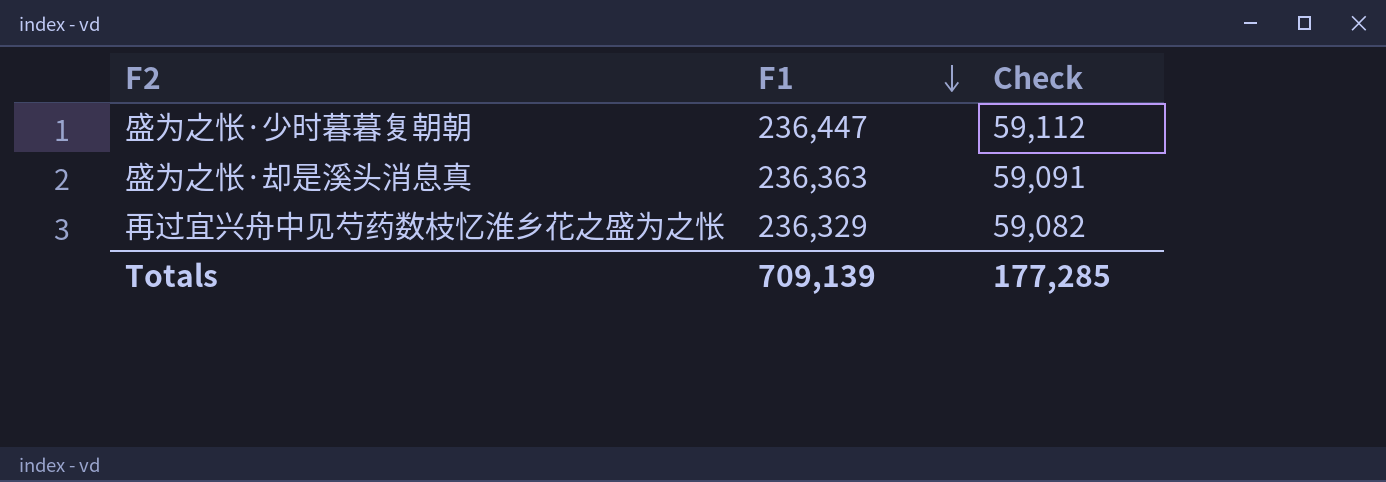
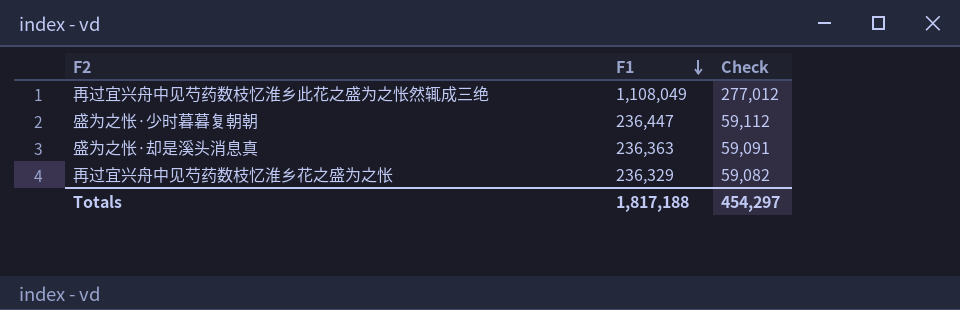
row 再过宜兴舟中见芍药数枝忆淮乡此花之盛为之怅然辄成三绝: none -> 1,108,049 | 277,012
Totals | F1: 709,139 -> 1,817,188
Totals | Check: 177,285 -> 454,297

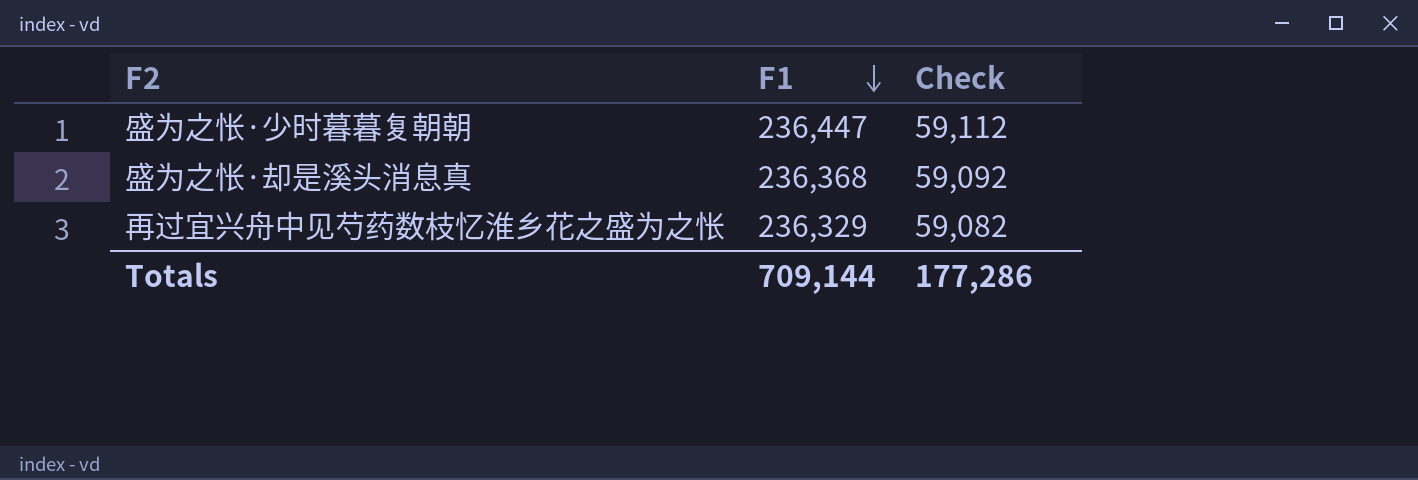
row 再过宜兴舟中见芍药数枝忆淮乡此花之盛为之怅然辄成三绝: 1,108,049 | 277,012 -> none
盛为之怅·却是溪头消息真 | F1: 236,363 -> 236,368
盛为之怅·却是溪头消息真 | Check: 59,091 -> 59,092
Totals | F1: 1,817,188 -> 709,144
Totals | Check: 454,297 -> 177,286

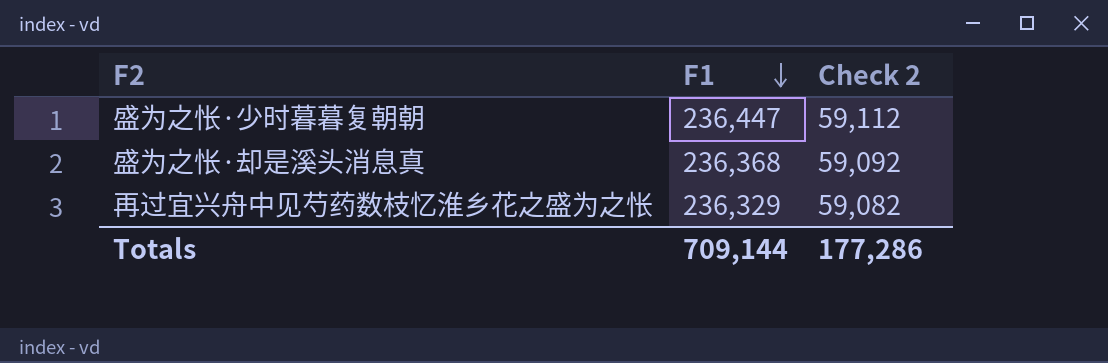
column name: Check -> Check 2

